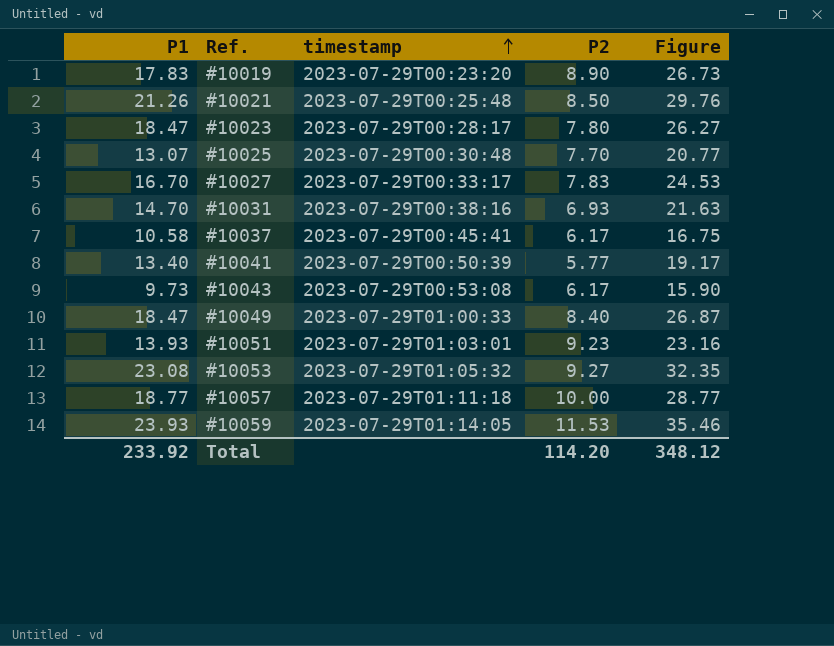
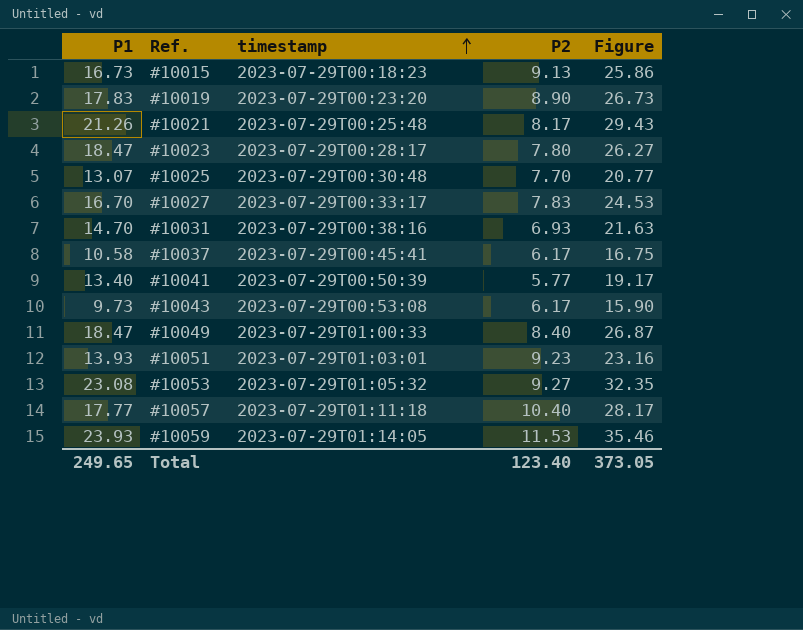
row #10015: none -> 16.73 | 2023-07-29T00:18:23 | 9.13 | 25.86
#10021 | P2: 8.50 -> 8.17
#10021 | Figure: 29.76 -> 29.43
#10057 | P1: 18.77 -> 17.77
#10057 | P2: 10.00 -> 10.40
#10057 | Figure: 28.77 -> 28.17
Total | P1: 233.92 -> 249.65
Total | P2: 114.20 -> 123.40
Total | Figure: 348.12 -> 373.05

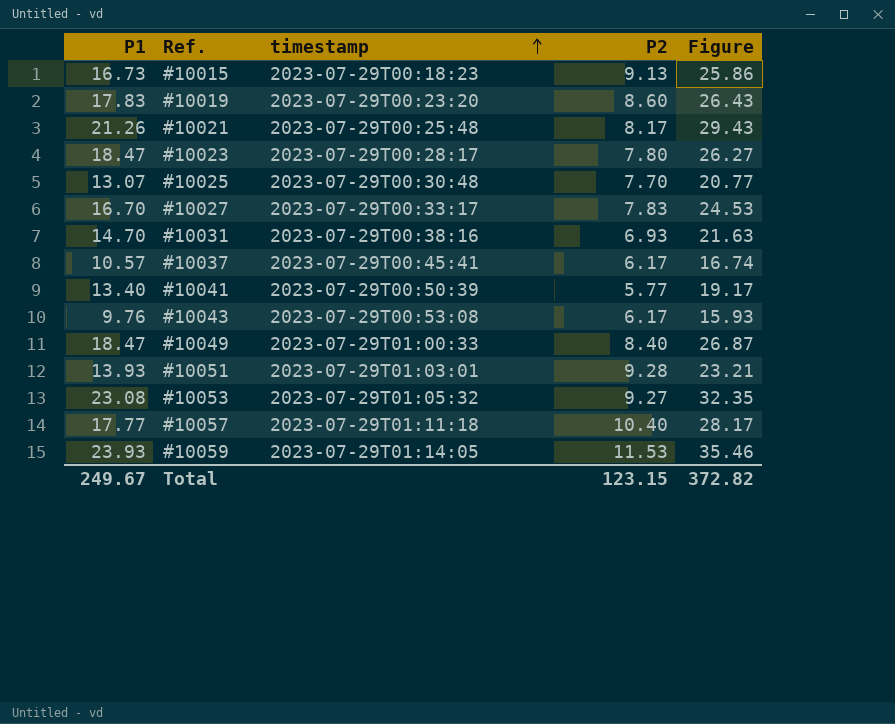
#10019 | P2: 8.90 -> 8.60
#10019 | Figure: 26.73 -> 26.43
#10037 | P1: 10.58 -> 10.57
#10037 | Figure: 16.75 -> 16.74
#10043 | P1: 9.73 -> 9.76
#10043 | Figure: 15.90 -> 15.93
#10051 | P2: 9.23 -> 9.28
#10051 | Figure: 23.16 -> 23.21
Total | P1: 249.65 -> 249.67
Total | P2: 123.40 -> 123.15
Total | Figure: 373.05 -> 372.82

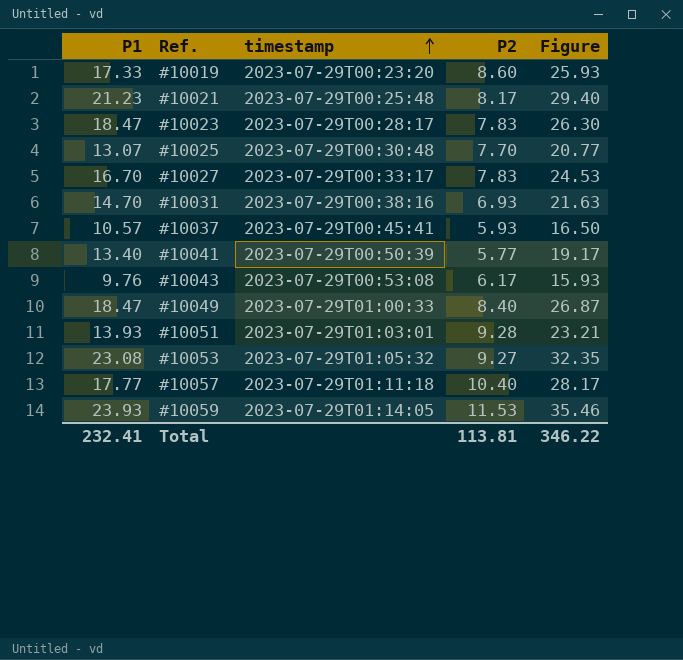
row #10015: 16.73 | 2023-07-29T00:18:23 | 9.13 | 25.86 -> none
#10019 | P1: 17.83 -> 17.33
#10019 | Figure: 26.43 -> 25.93
#10021 | P1: 21.26 -> 21.23
#10021 | Figure: 29.43 -> 29.40
#10023 | P2: 7.80 -> 7.83
#10023 | Figure: 26.27 -> 26.30
#10037 | P2: 6.17 -> 5.93
#10037 | Figure: 16.74 -> 16.50
Total | P1: 249.67 -> 232.41
Total | P2: 123.15 -> 113.81
Total | Figure: 372.82 -> 346.22

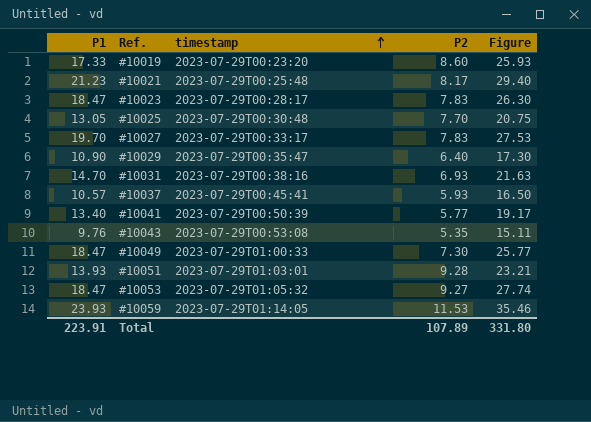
row #10057: 17.77 | 2023-07-29T01:11:18 | 10.40 | 28.17 -> none
#10025 | P1: 13.07 -> 13.05
#10025 | Figure: 20.77 -> 20.75
#10027 | P1: 16.70 -> 19.70
#10027 | Figure: 24.53 -> 27.53
row #10029: none -> 10.90 | 2023-07-29T00:35:47 | 6.40 | 17.30
#10043 | P2: 6.17 -> 5.35
#10043 | Figure: 15.93 -> 15.11
#10049 | P2: 8.40 -> 7.30
#10049 | Figure: 26.87 -> 25.77
#10053 | P1: 23.08 -> 18.47
#10053 | Figure: 32.35 -> 27.74
Total | P1: 232.41 -> 223.91
Total | P2: 113.81 -> 107.89
Total | Figure: 346.22 -> 331.80

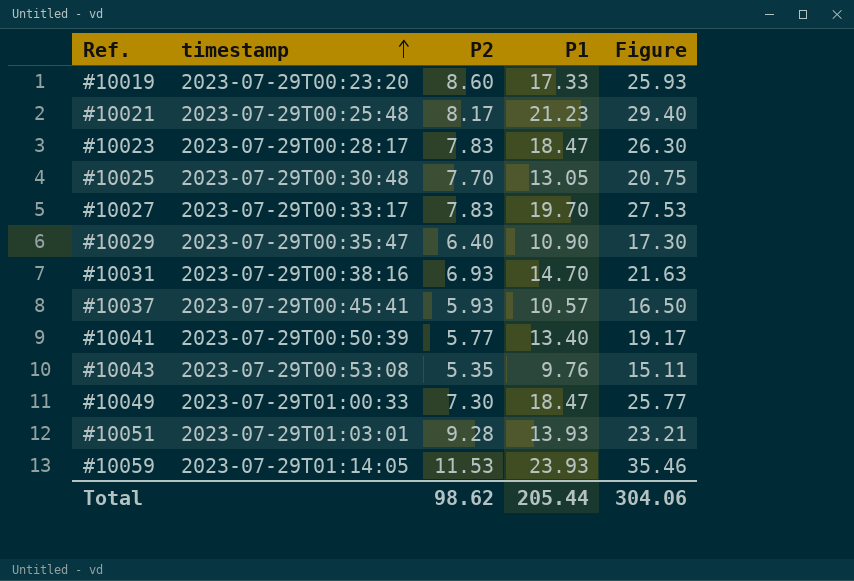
column P1 | position: 1 -> 4
row #10053: 18.47 | 2023-07-29T01:05:32 | 9.27 | 27.74 -> none
Total | P2: 107.89 -> 98.62
Total | P1: 223.91 -> 205.44
Total | Figure: 331.80 -> 304.06

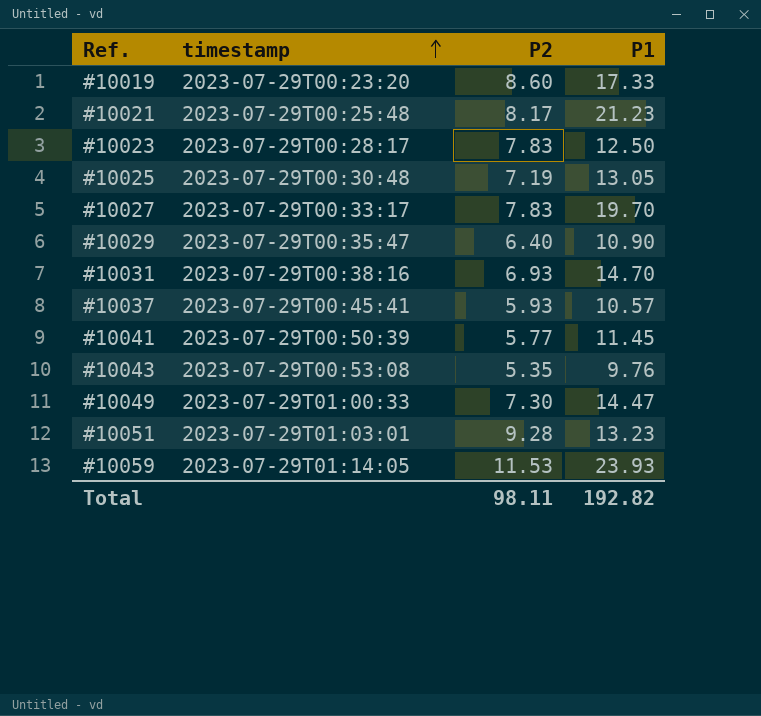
column Figure | formula: [P2] + [P1] -> none
#10023 | P1: 18.47 -> 12.50
#10025 | P2: 7.70 -> 7.19
#10041 | P1: 13.40 -> 11.45
#10049 | P1: 18.47 -> 14.47
#10051 | P1: 13.93 -> 13.23
Total | P2: 98.62 -> 98.11
Total | P1: 205.44 -> 192.82

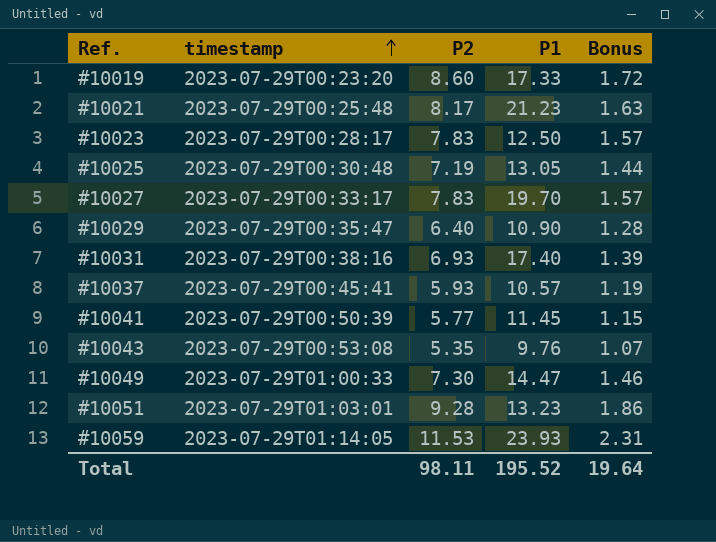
column Bonus | formula: none -> [P2] * 0.2
#10031 | P1: 14.70 -> 17.40
Total | P1: 192.82 -> 195.52

